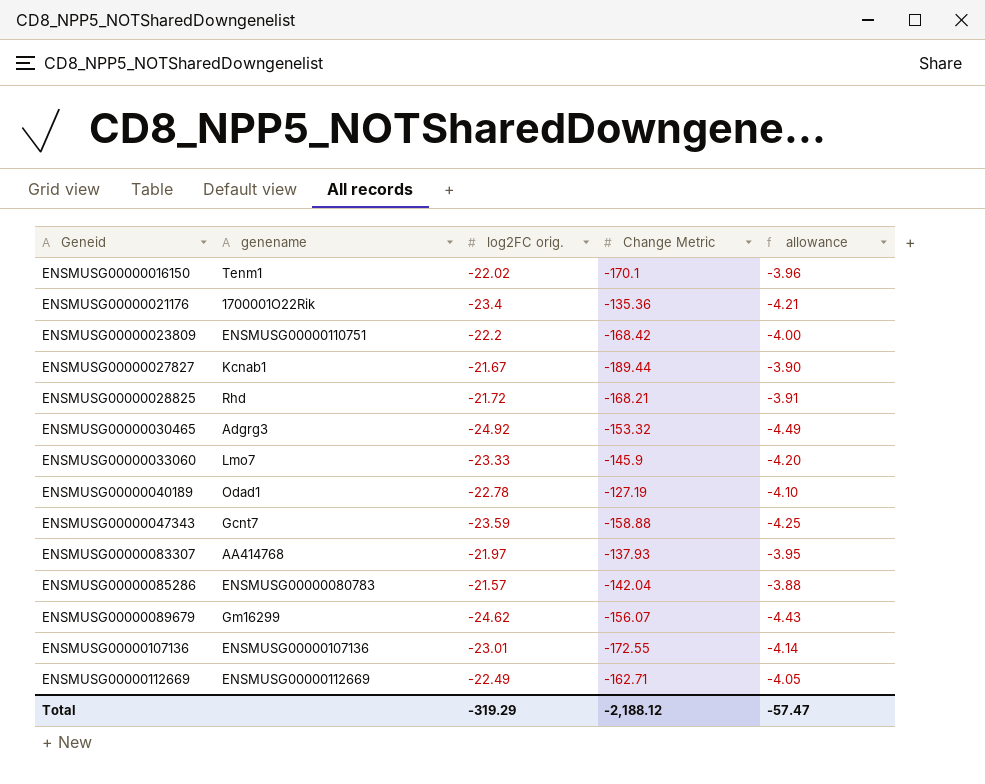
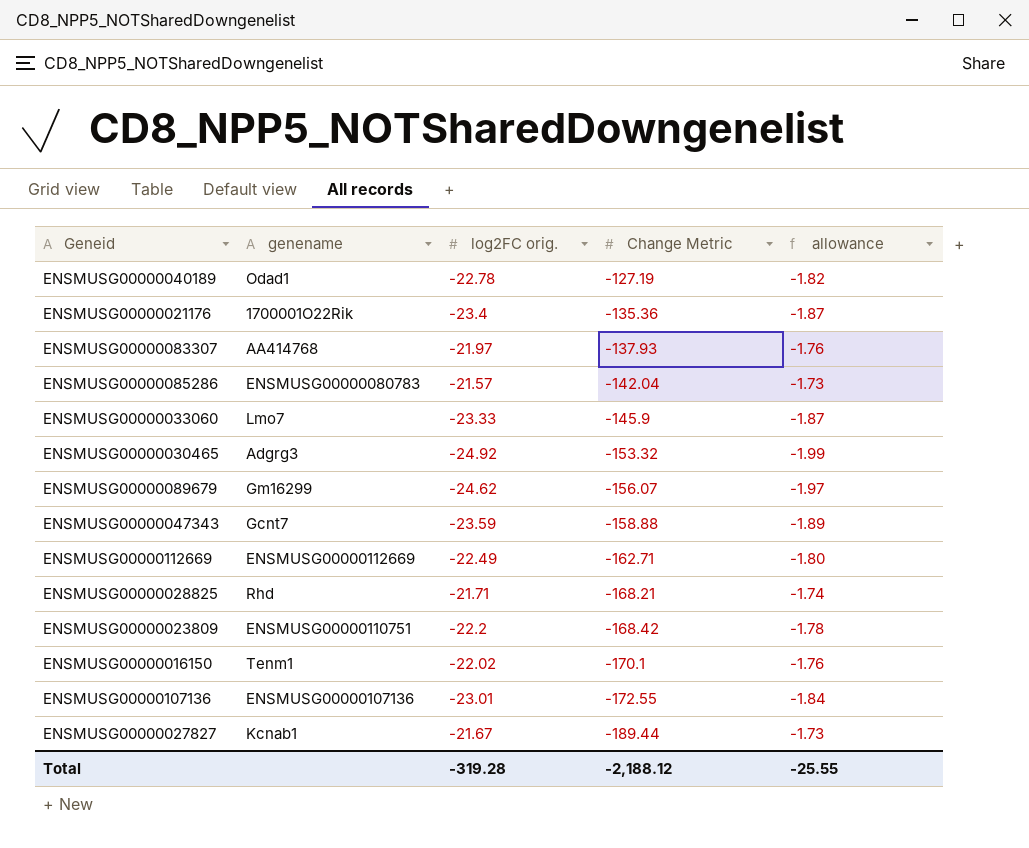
row order: Geneid ascending -> Change Metric descending
column allowance | formula: [log2FC orig.] * 0.18 -> [log2FC orig.] * 0.08
ENSMUSG00000028825 | log2FC orig.: -21.72 -> -21.71
Total | log2FC orig.: -319.29 -> -319.28
Total | allowance: -57.47 -> -25.55

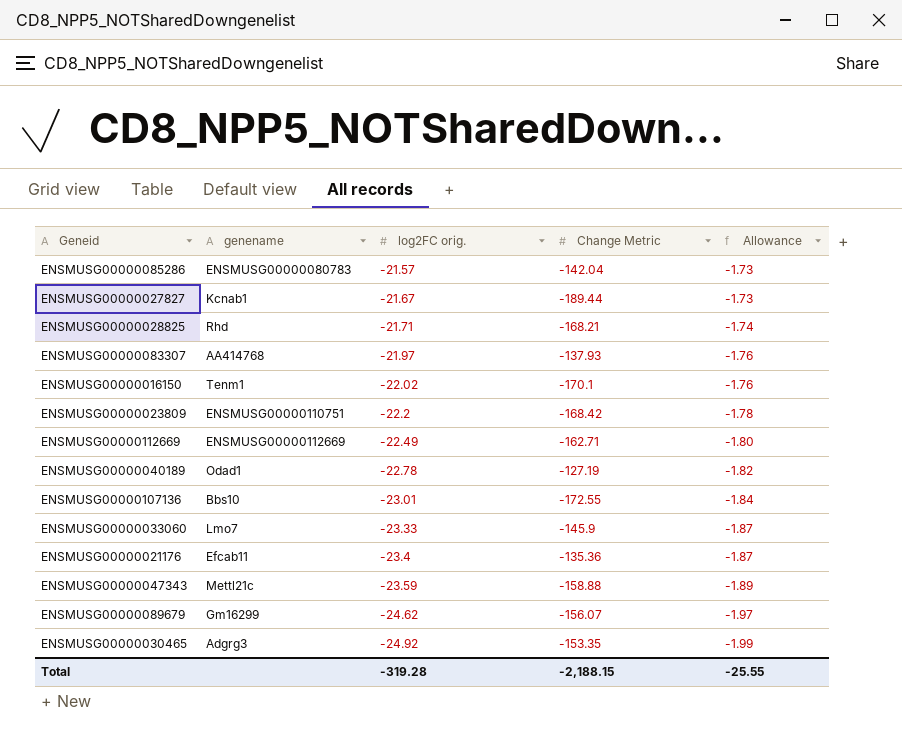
row order: Change Metric descending -> log2FC orig. descending
column name: allowance -> Allowance
ENSMUSG00000107136 | genename: ENSMUSG00000107136 -> Bbs10
ENSMUSG00000021176 | genename: 1700001O22Rik -> Efcab11
ENSMUSG00000047343 | genename: Gcnt7 -> Mettl21c
ENSMUSG00000030465 | Change Metric: -153.32 -> -153.35
Total | Change Metric: -2,188.12 -> -2,188.15

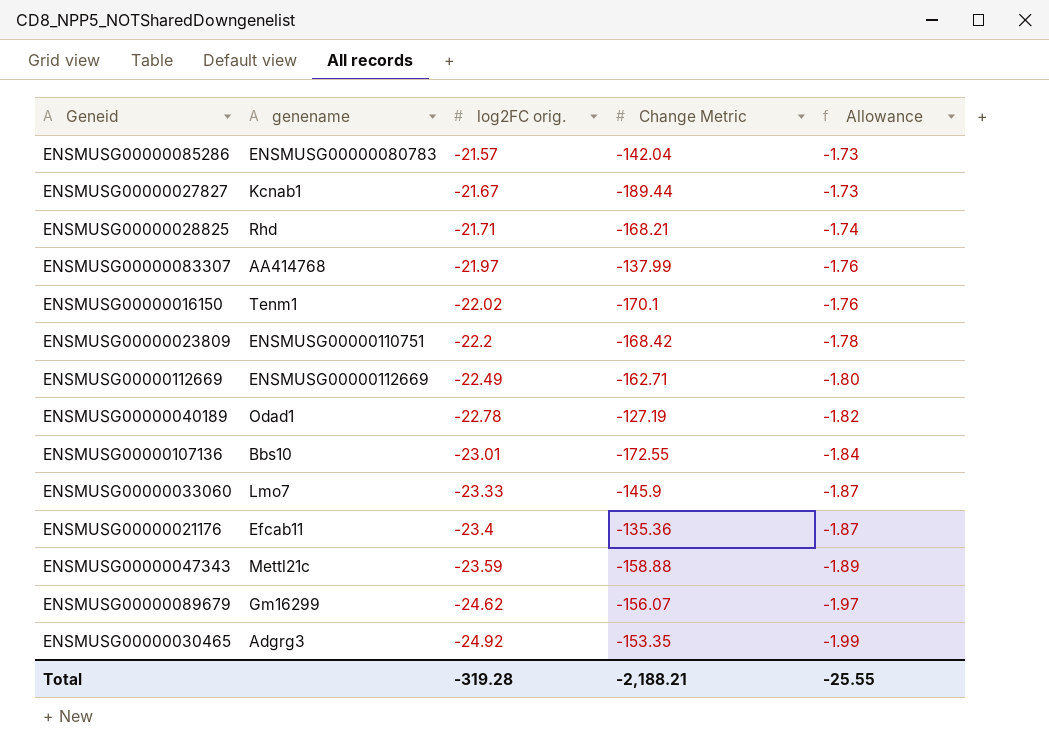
ENSMUSG00000083307 | Change Metric: -137.93 -> -137.99
Total | Change Metric: -2,188.15 -> -2,188.21

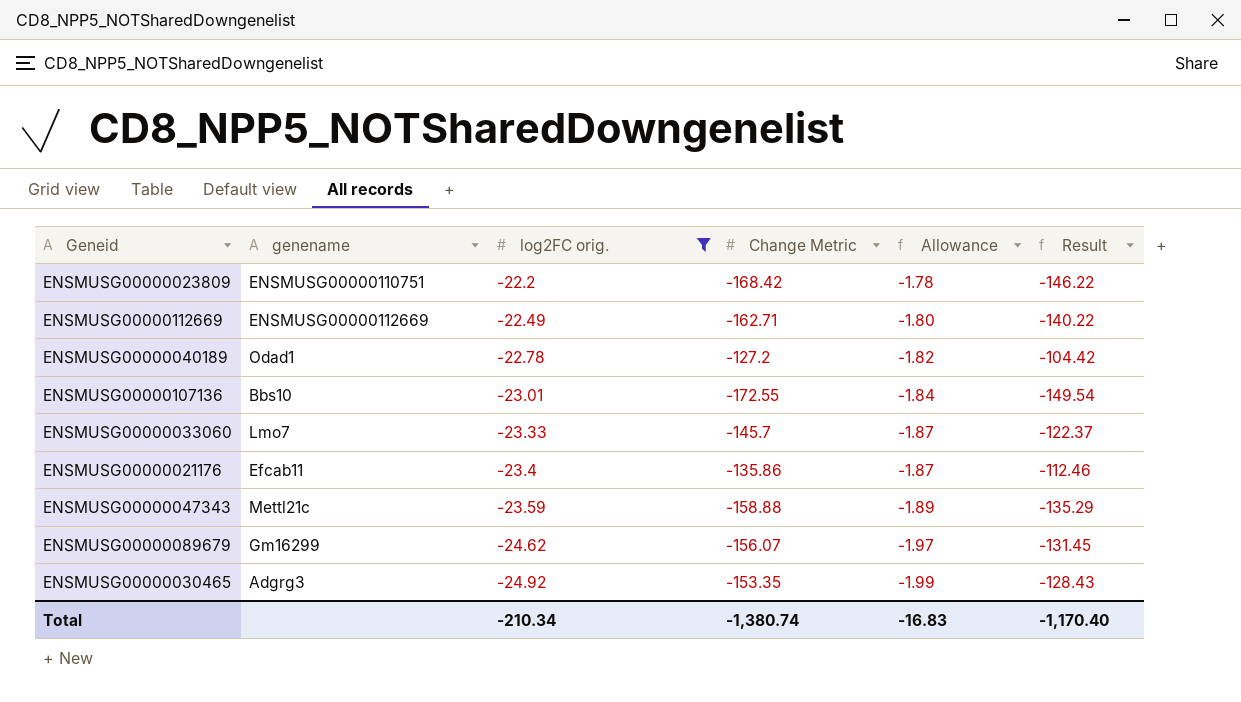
filter: none -> log2FC orig. <= -22.2
column Result | formula: none -> [Change Metric] - [log2FC orig.]
ENSMUSG00000040189 | Change Metric: -127.19 -> -127.2
ENSMUSG00000033060 | Change Metric: -145.9 -> -145.7
ENSMUSG00000021176 | Change Metric: -135.36 -> -135.86
Total | log2FC orig.: -319.28 -> -210.34
Total | Change Metric: -2,188.21 -> -1,380.74
Total | Allowance: -25.55 -> -16.83

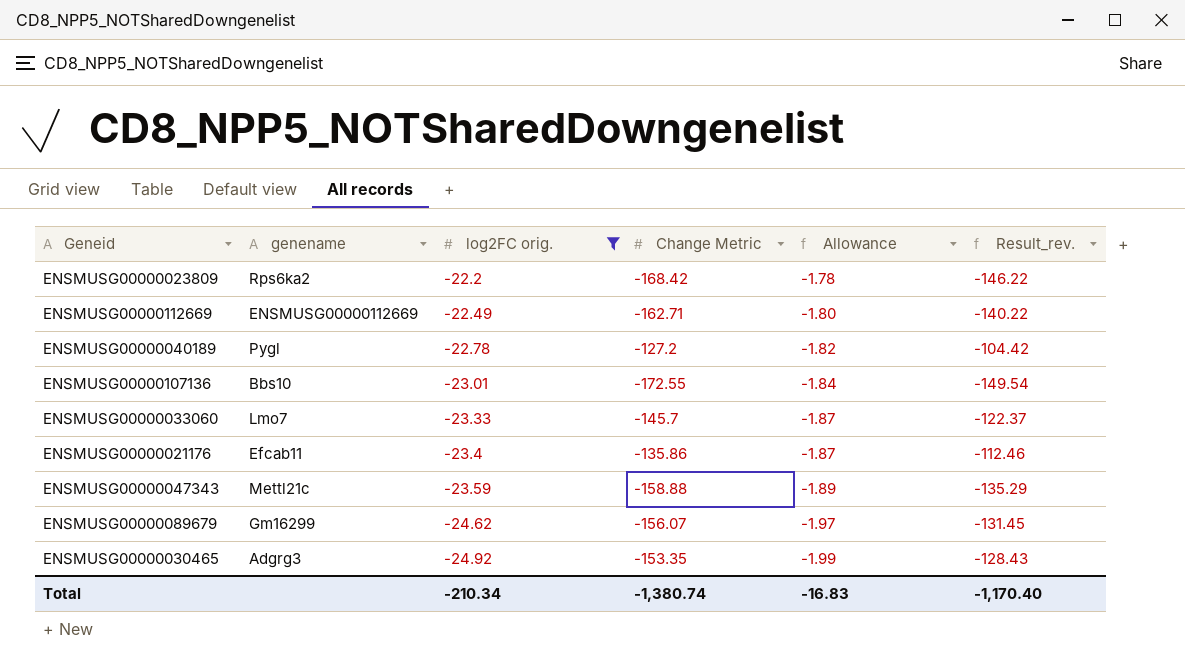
column name: Result -> Result_rev.
ENSMUSG00000023809 | genename: ENSMUSG00000110751 -> Rps6ka2
ENSMUSG00000040189 | genename: Odad1 -> Pygl

